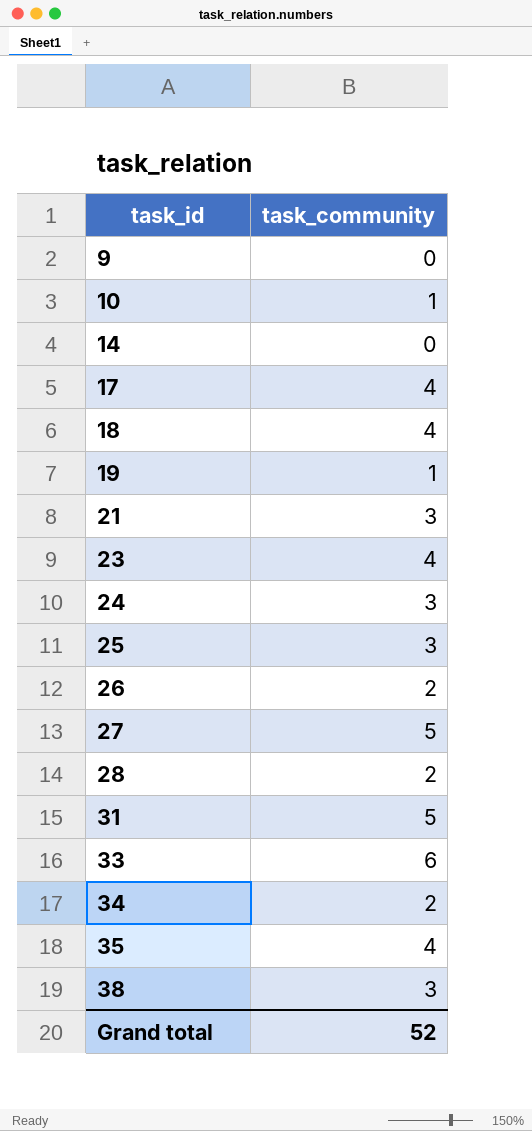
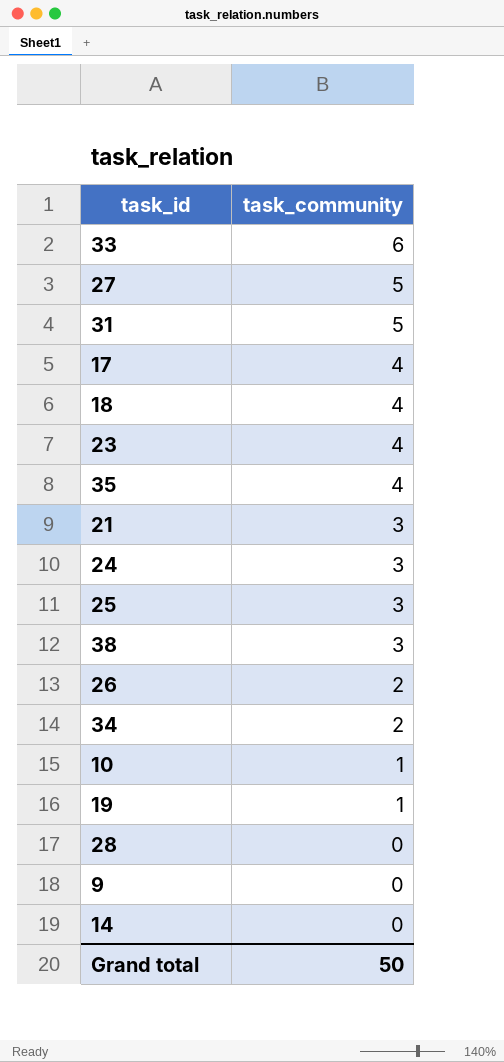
row order: task_id ascending -> task_community descending
28 | task_community: 2 -> 0
Grand total | task_community: 52 -> 50

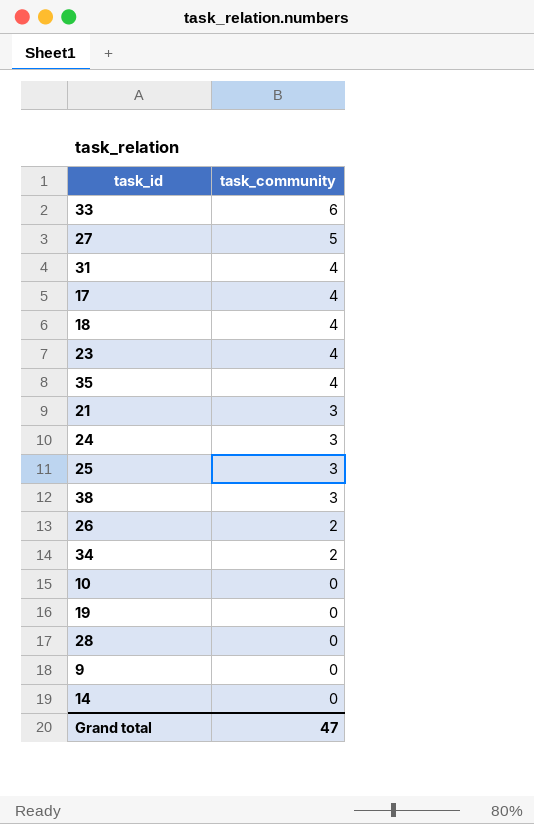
31 | task_community: 5 -> 4
10 | task_community: 1 -> 0
19 | task_community: 1 -> 0
Grand total | task_community: 50 -> 47

